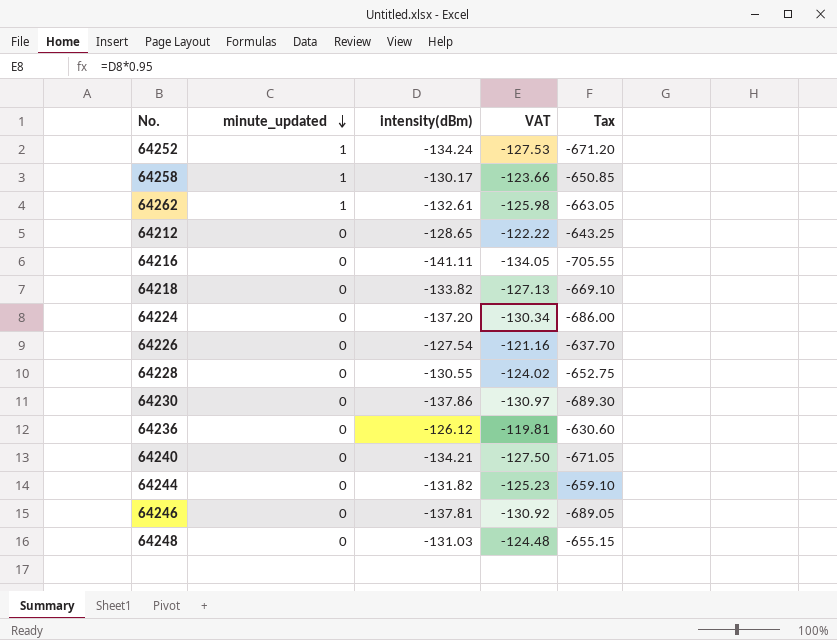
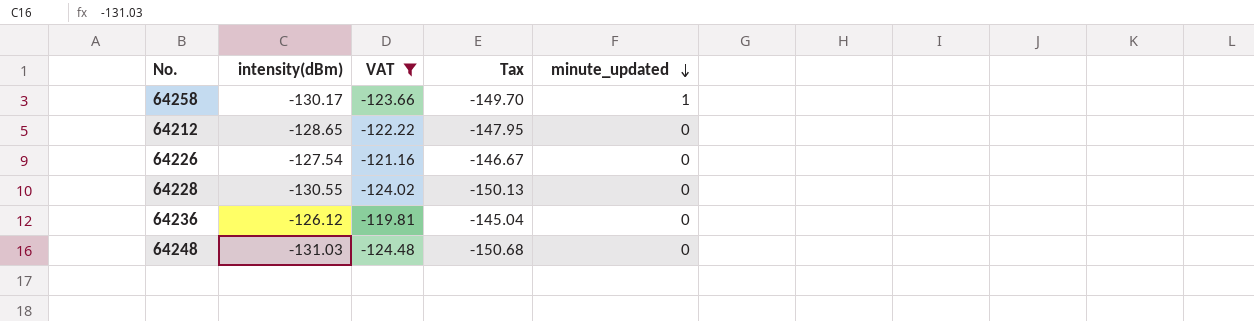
filter: none -> VAT >= -124.48
column Tax | formula: [intensity(dBm)] * 5 -> [intensity(dBm)] * 1.15
column minute_updated | position: 2 -> 5

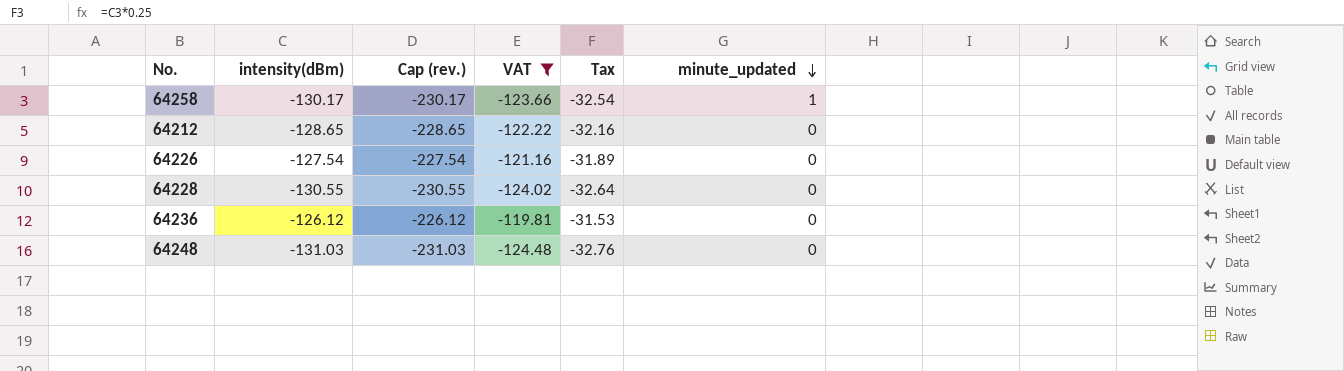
column Cap (rev.) | formula: none -> [intensity(dBm)] - 100
column Tax | formula: [intensity(dBm)] * 1.15 -> [intensity(dBm)] * 0.25

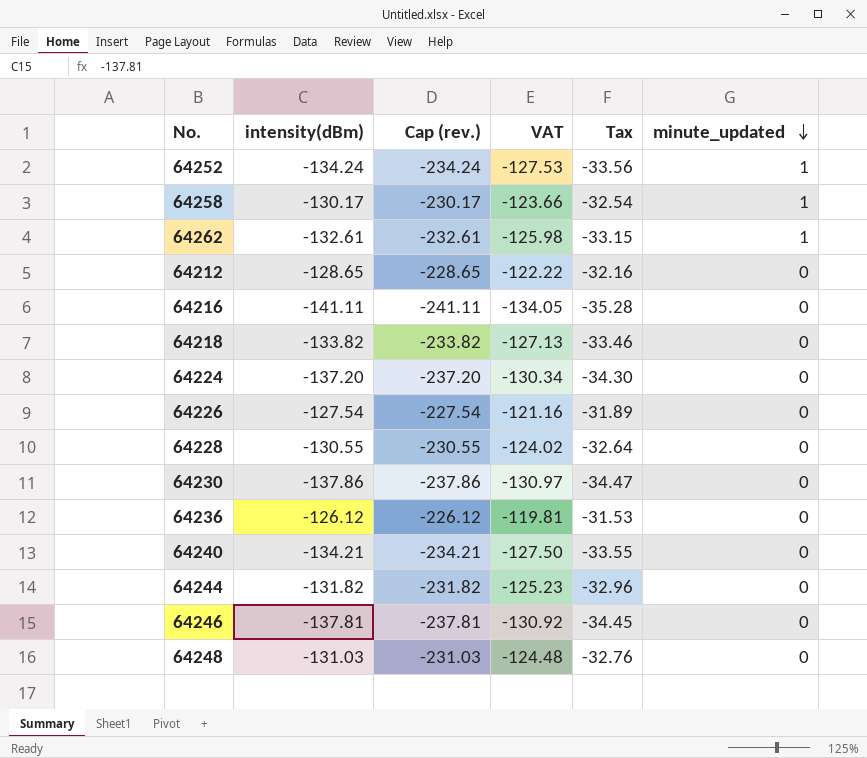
filter: VAT >= -124.48 -> none

